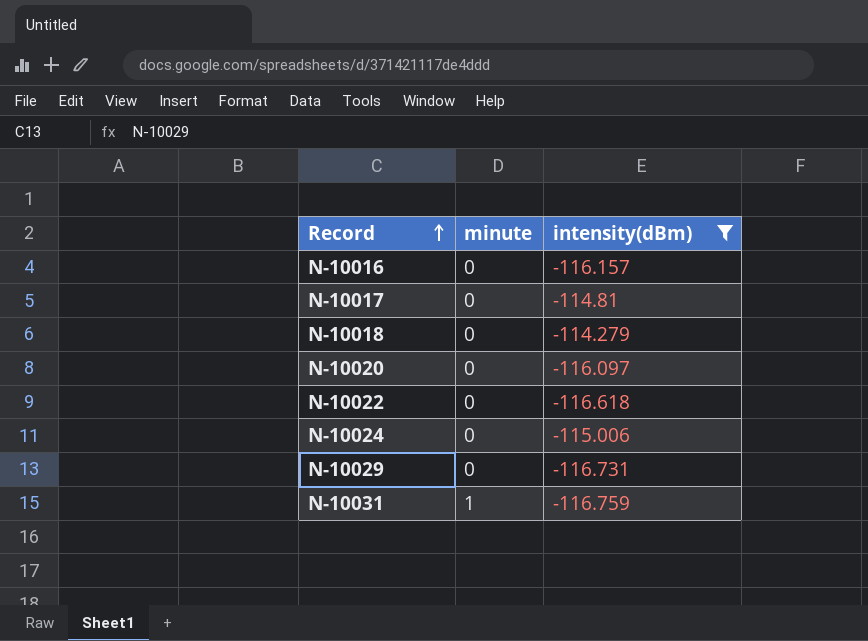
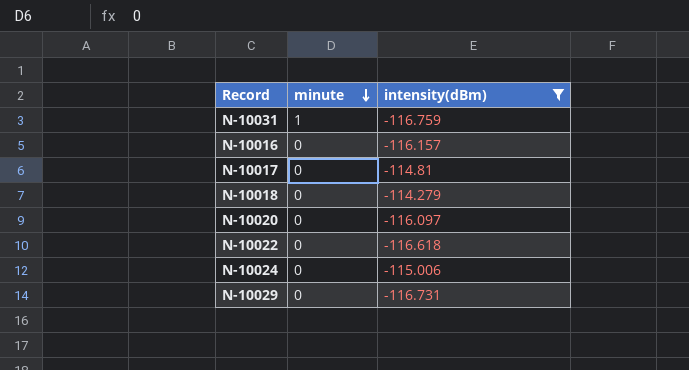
row order: Record ascending -> minute descending

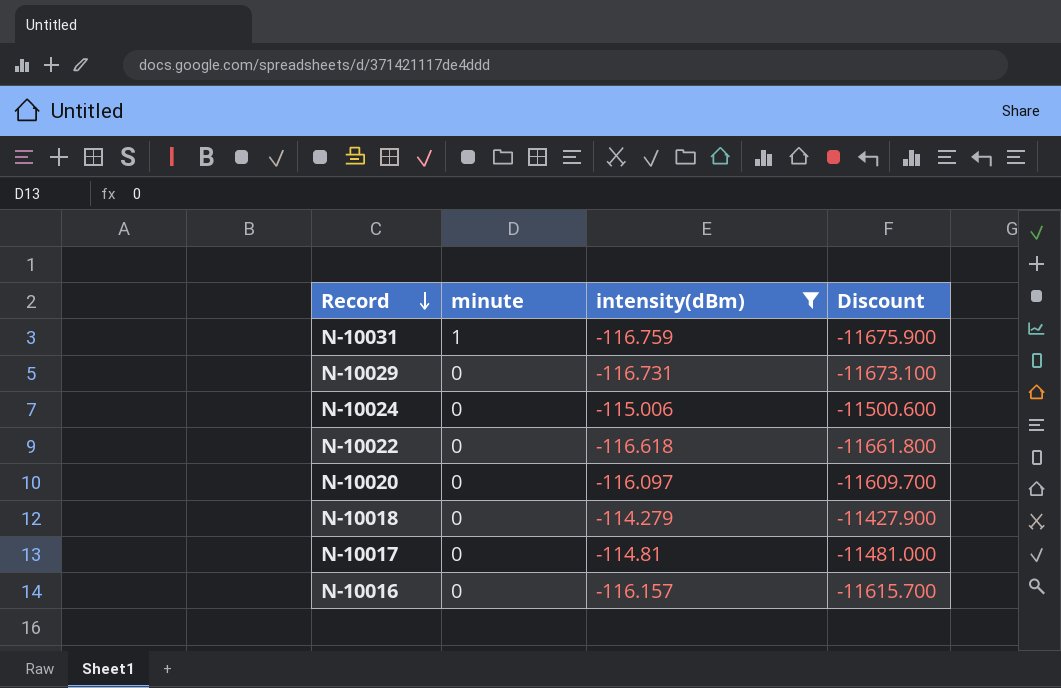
row order: minute descending -> Record descending
column Discount | formula: none -> [intensity(dBm)] * 100

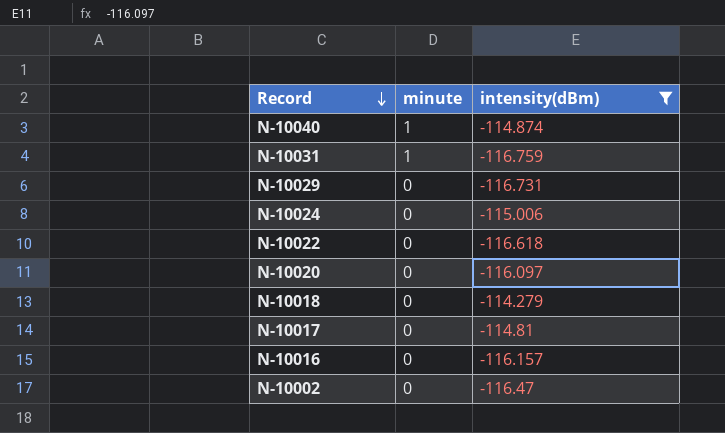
column Discount | formula: [intensity(dBm)] * 100 -> none
row N-10040: none -> 1 | -114.874
row N-10002: none -> 0 | -116.47

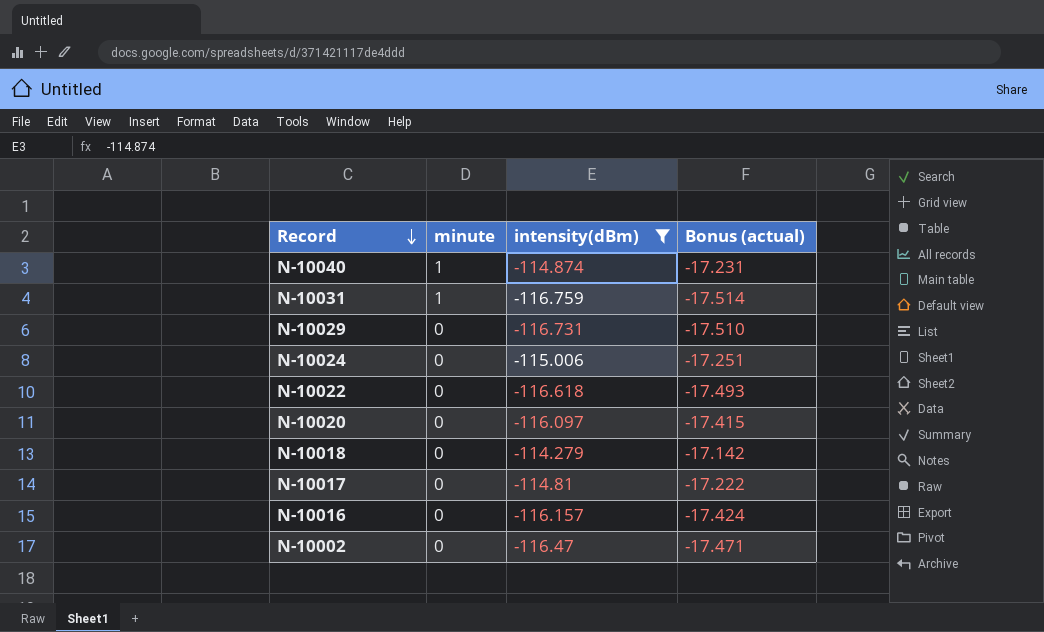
column Bonus (actual) | formula: none -> [intensity(dBm)] * 0.15

